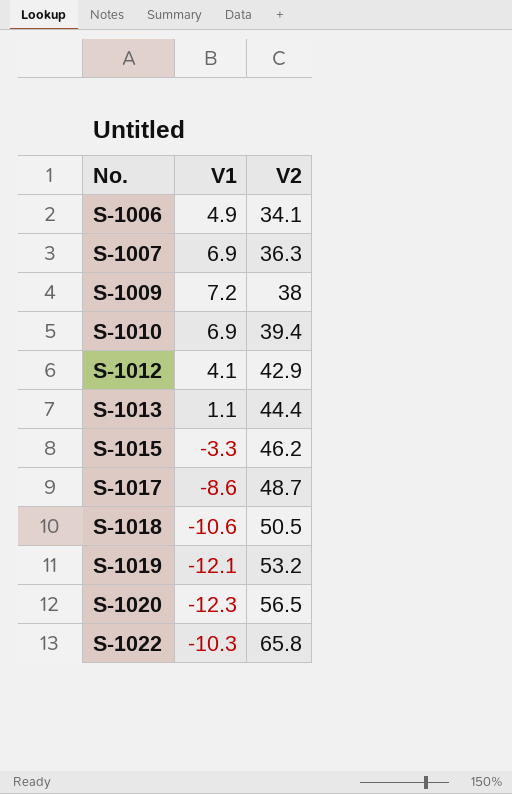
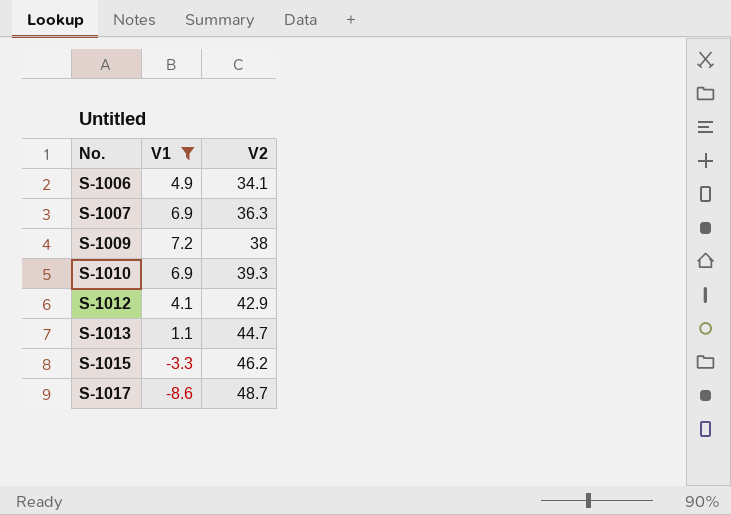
filter: none -> V1 >= -8.6
S-1010 | V2: 39.4 -> 39.3
S-1013 | V2: 44.4 -> 44.7

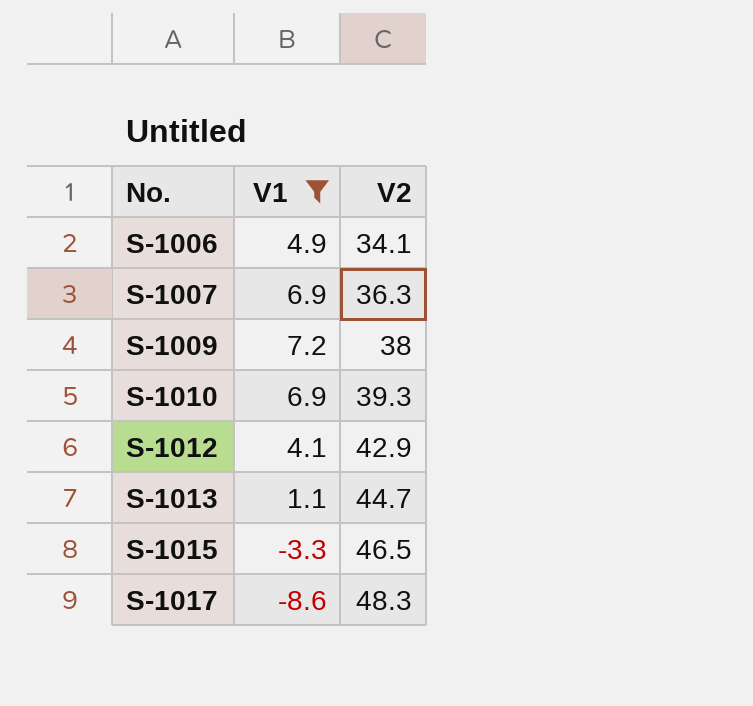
S-1015 | V2: 46.2 -> 46.5
S-1017 | V2: 48.7 -> 48.3

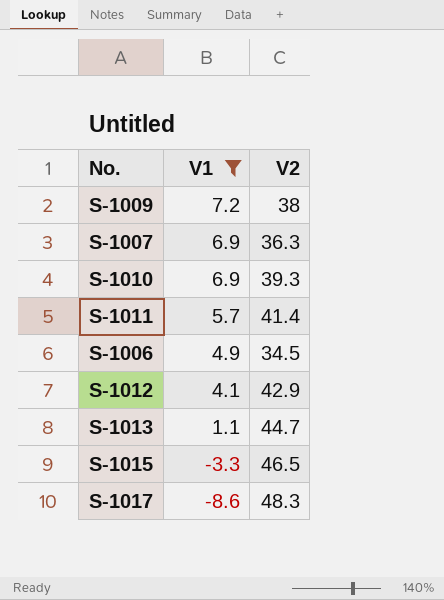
row order: No. ascending -> V1 descending
row S-1011: none -> 5.7 | 41.4
S-1006 | V2: 34.1 -> 34.5

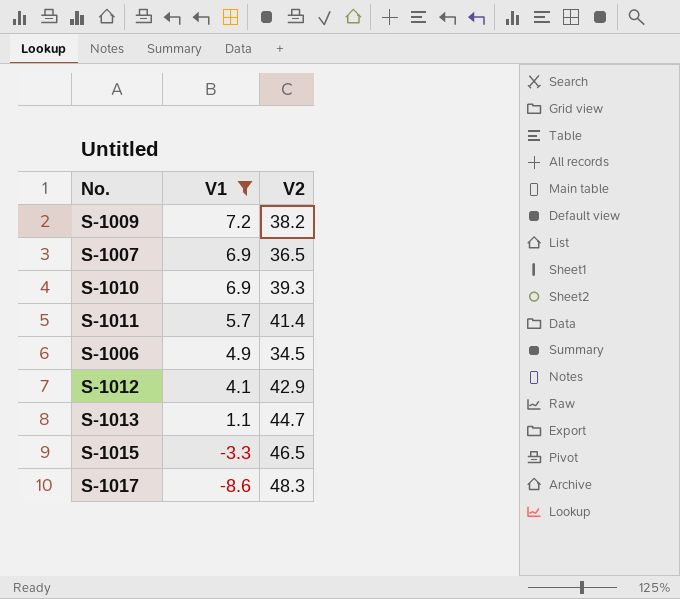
S-1009 | V2: 38 -> 38.2
S-1007 | V2: 36.3 -> 36.5

